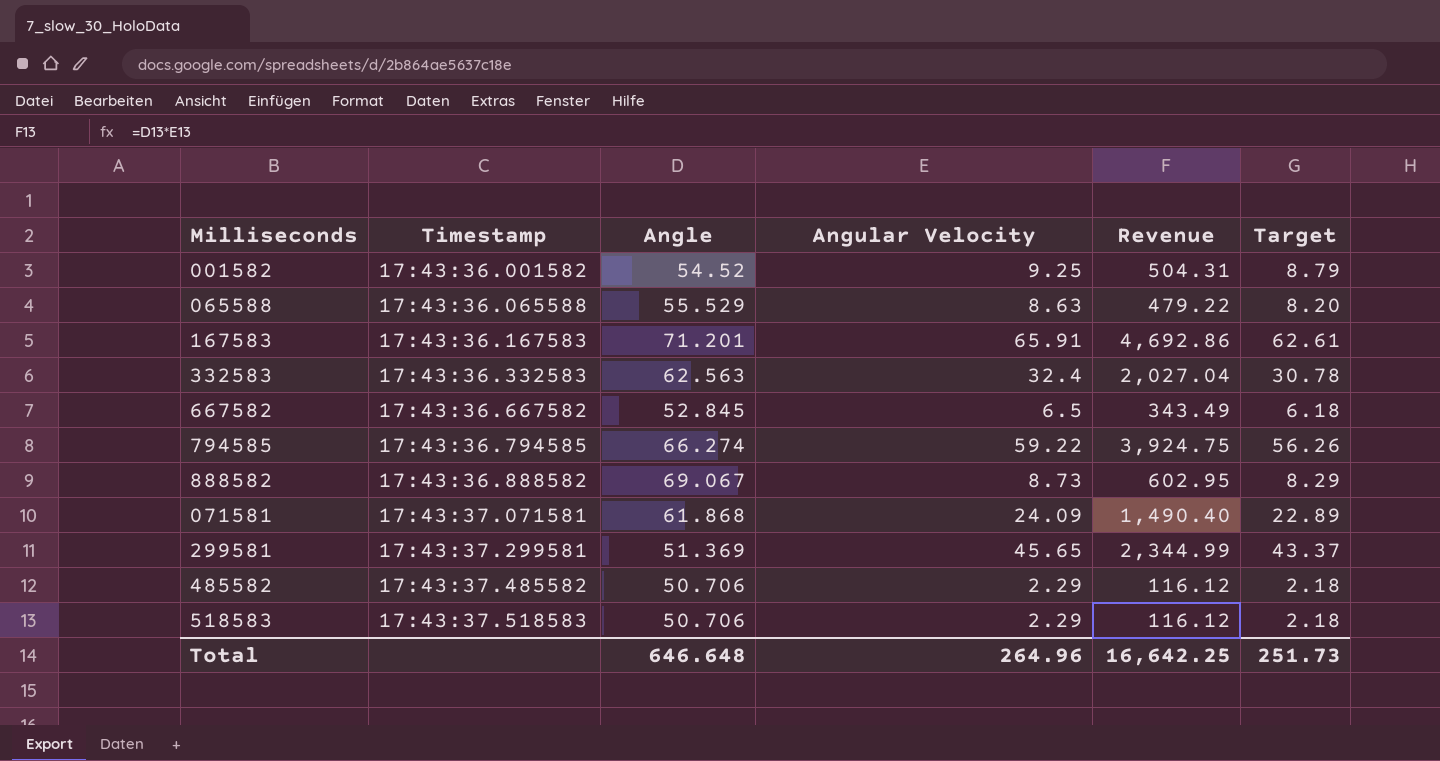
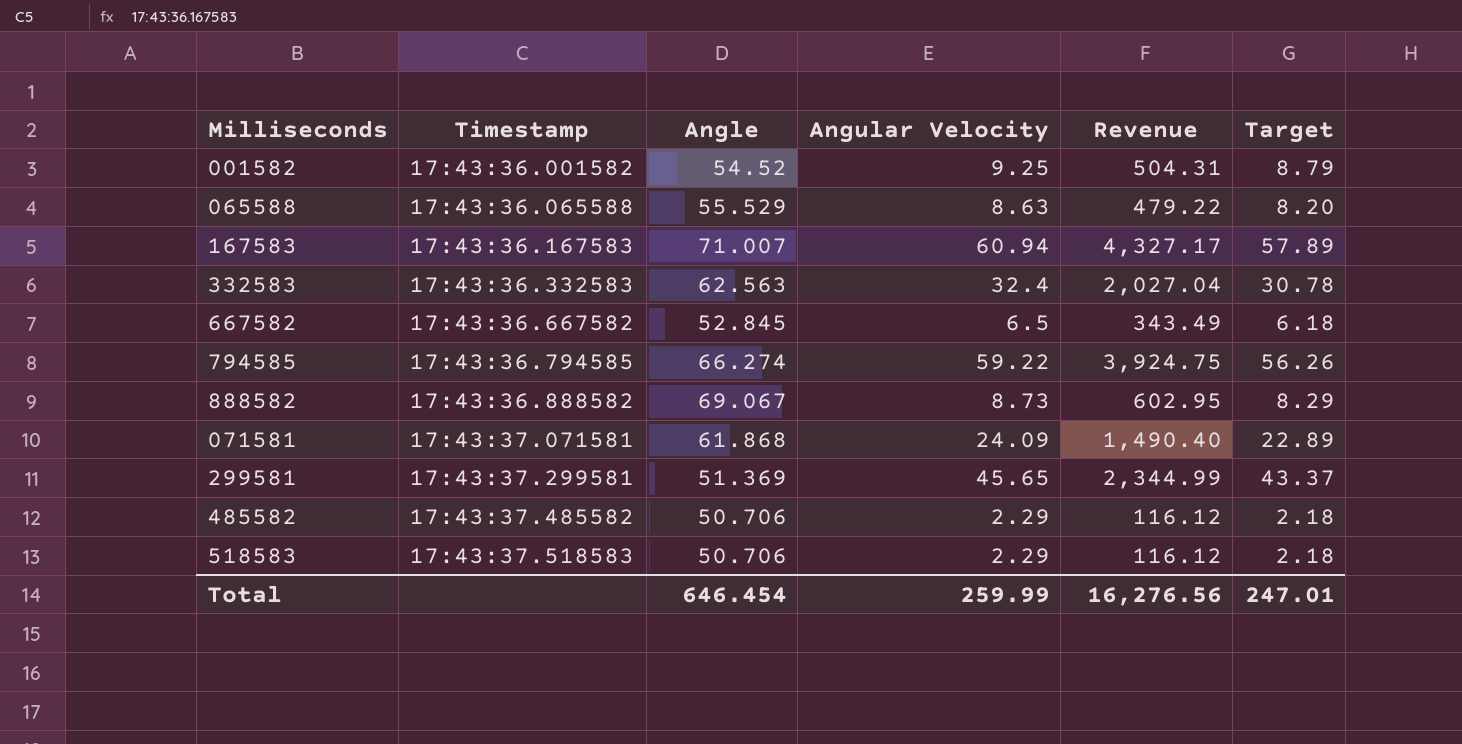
167583 | Angle: 71.201 -> 71.007
167583 | Angular Velocity: 65.91 -> 60.94
167583 | Revenue: 4,692.86 -> 4,327.17
167583 | Target: 62.61 -> 57.89
Total | Angle: 646.648 -> 646.454
Total | Angular Velocity: 264.96 -> 259.99
Total | Revenue: 16,642.25 -> 16,276.56
Total | Target: 251.73 -> 247.01

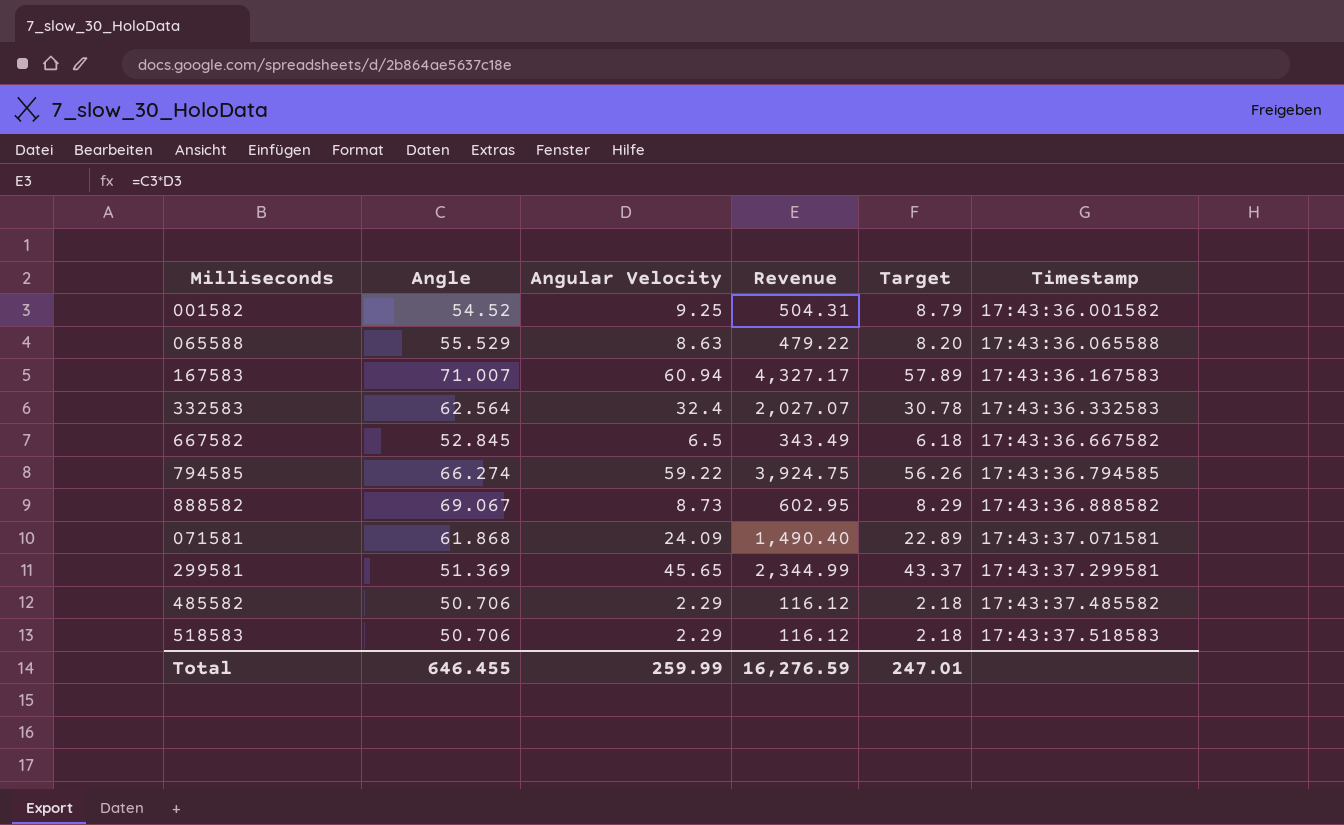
column Timestamp | position: 2 -> 6
332583 | Angle: 62.563 -> 62.564
332583 | Revenue: 2,027.04 -> 2,027.07
Total | Angle: 646.454 -> 646.455
Total | Revenue: 16,276.56 -> 16,276.59

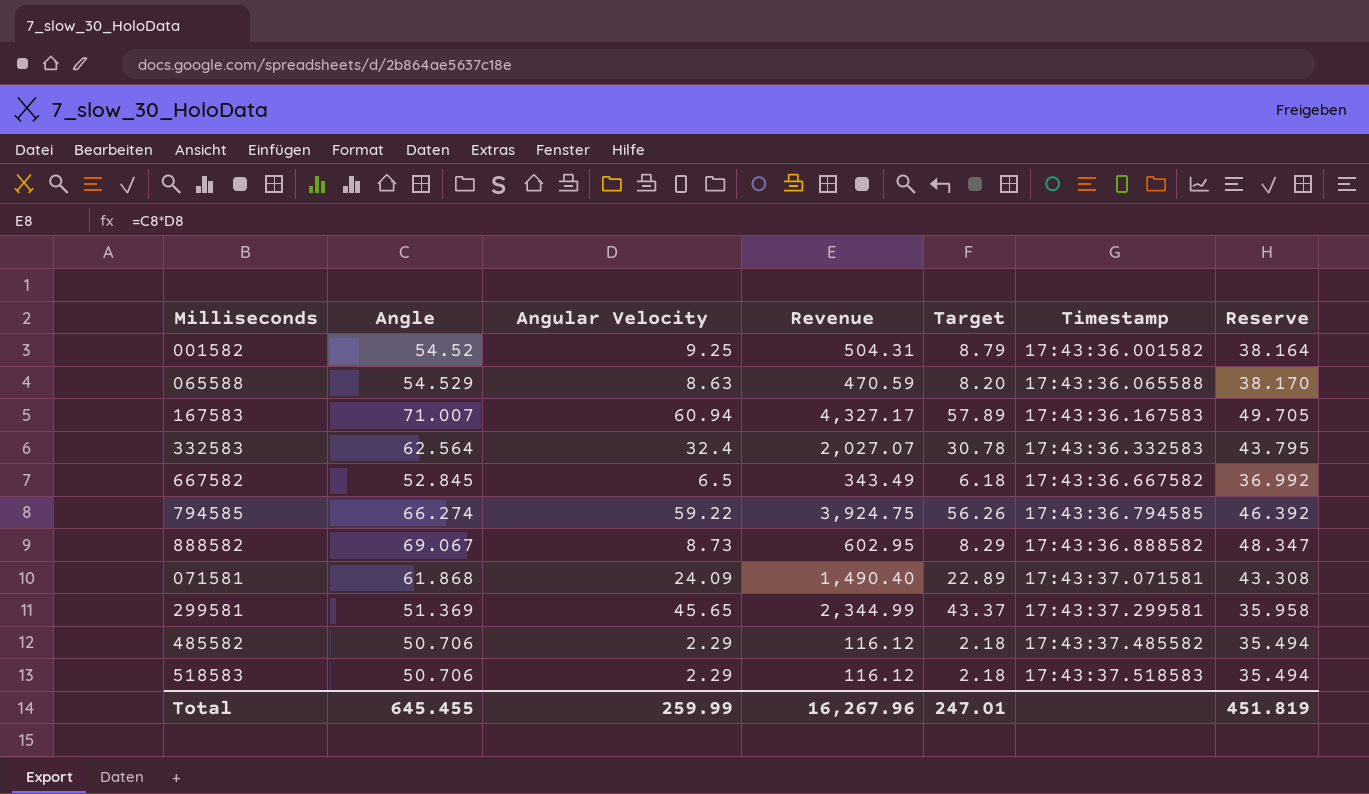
column Reserve | formula: none -> [Angle] * 0.7
065588 | Angle: 55.529 -> 54.529
065588 | Revenue: 479.22 -> 470.59
Total | Angle: 646.455 -> 645.455
Total | Revenue: 16,276.59 -> 16,267.96

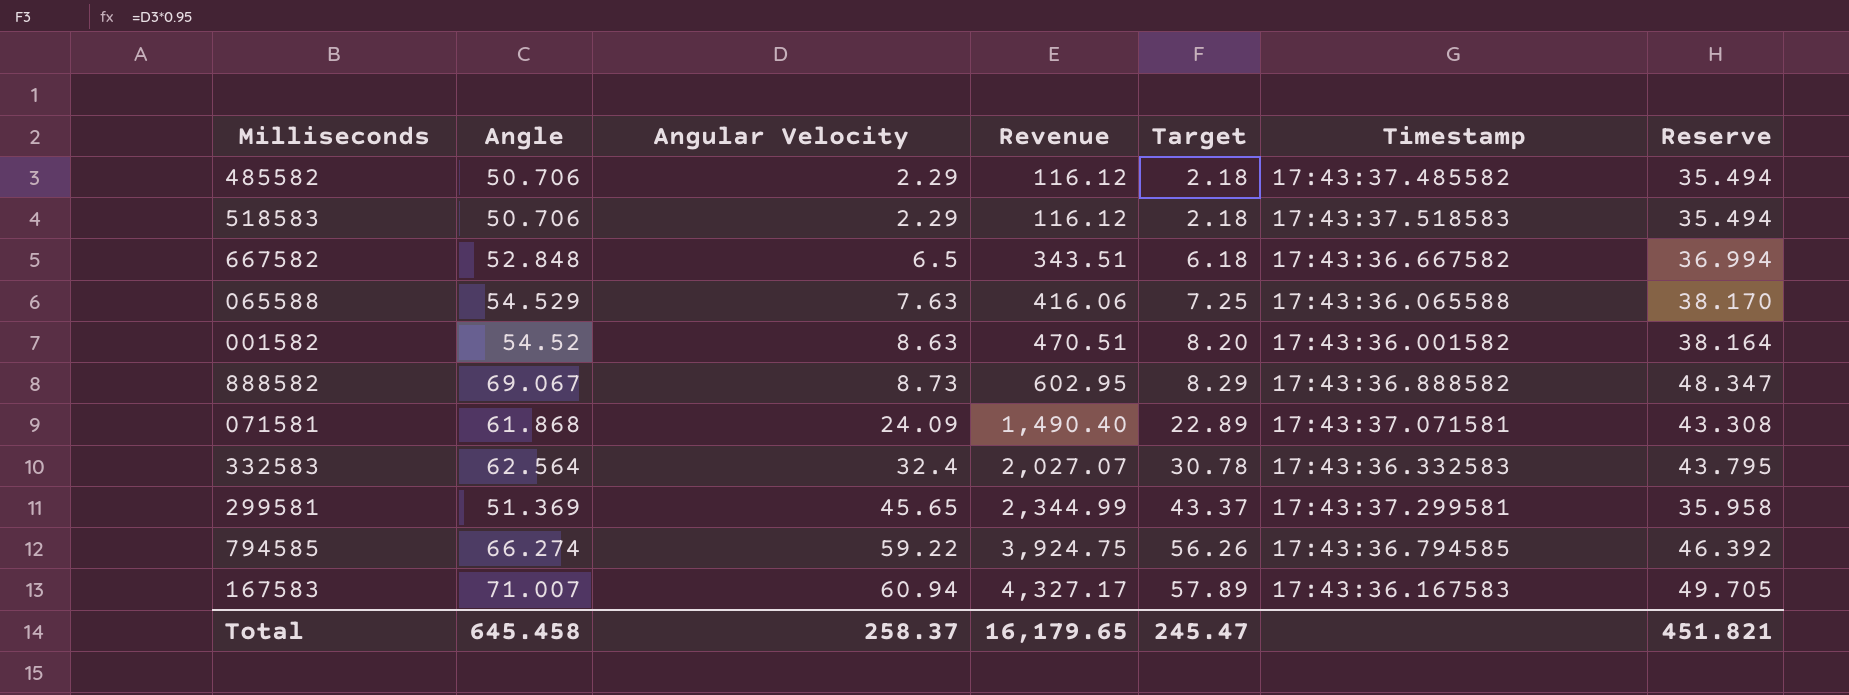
row order: Timestamp ascending -> Angular Velocity ascending
667582 | Angle: 52.845 -> 52.848
667582 | Revenue: 343.49 -> 343.51
667582 | Reserve: 36.992 -> 36.994
065588 | Angular Velocity: 8.63 -> 7.63
065588 | Revenue: 470.59 -> 416.06
065588 | Target: 8.20 -> 7.25
001582 | Angular Velocity: 9.25 -> 8.63
001582 | Revenue: 504.31 -> 470.51
001582 | Target: 8.79 -> 8.20
Total | Angle: 645.455 -> 645.458
Total | Angular Velocity: 259.99 -> 258.37
Total | Revenue: 16,267.96 -> 16,179.65
Total | Target: 247.01 -> 245.47
Total | Reserve: 451.819 -> 451.821

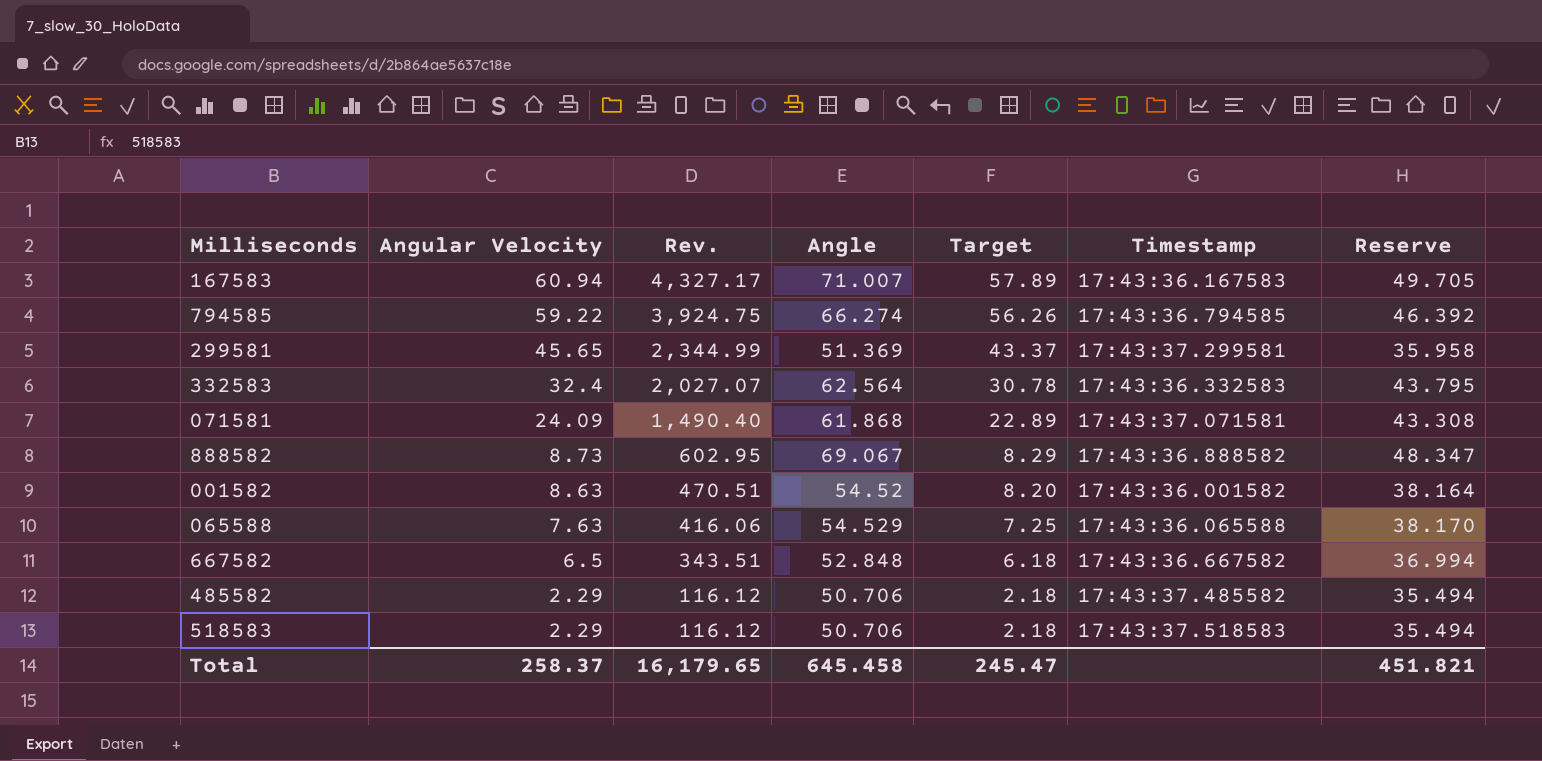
row order: Angular Velocity ascending -> Angular Velocity descending
column name: Revenue -> Rev.
column Angle | position: 2 -> 4

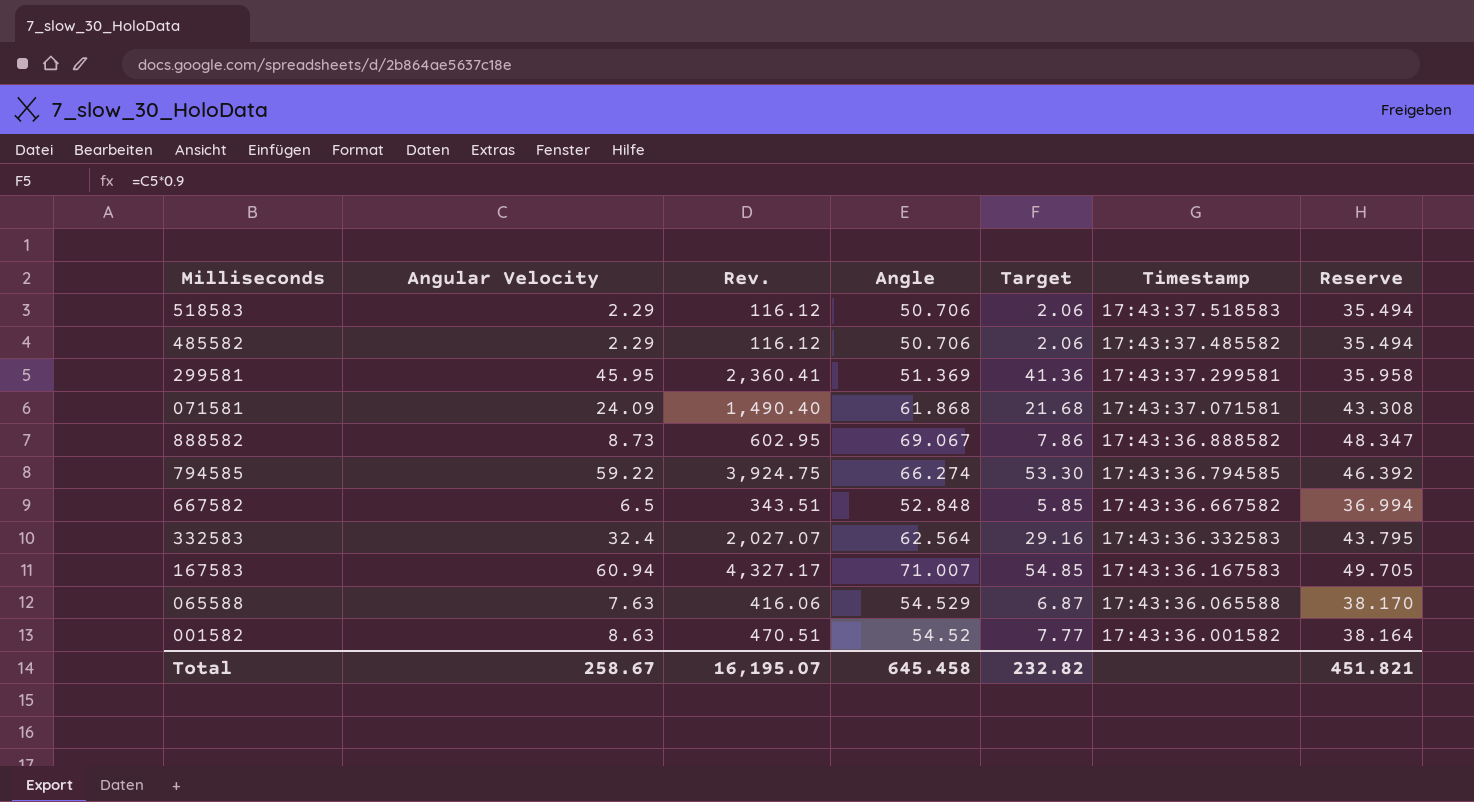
row order: Angular Velocity descending -> Timestamp descending
column Target | formula: [Angular Velocity] * 0.95 -> [Angular Velocity] * 0.9
299581 | Angular Velocity: 45.65 -> 45.95
299581 | Rev.: 2,344.99 -> 2,360.41
Total | Angular Velocity: 258.37 -> 258.67
Total | Rev.: 16,179.65 -> 16,195.07
Total | Target: 245.47 -> 232.82

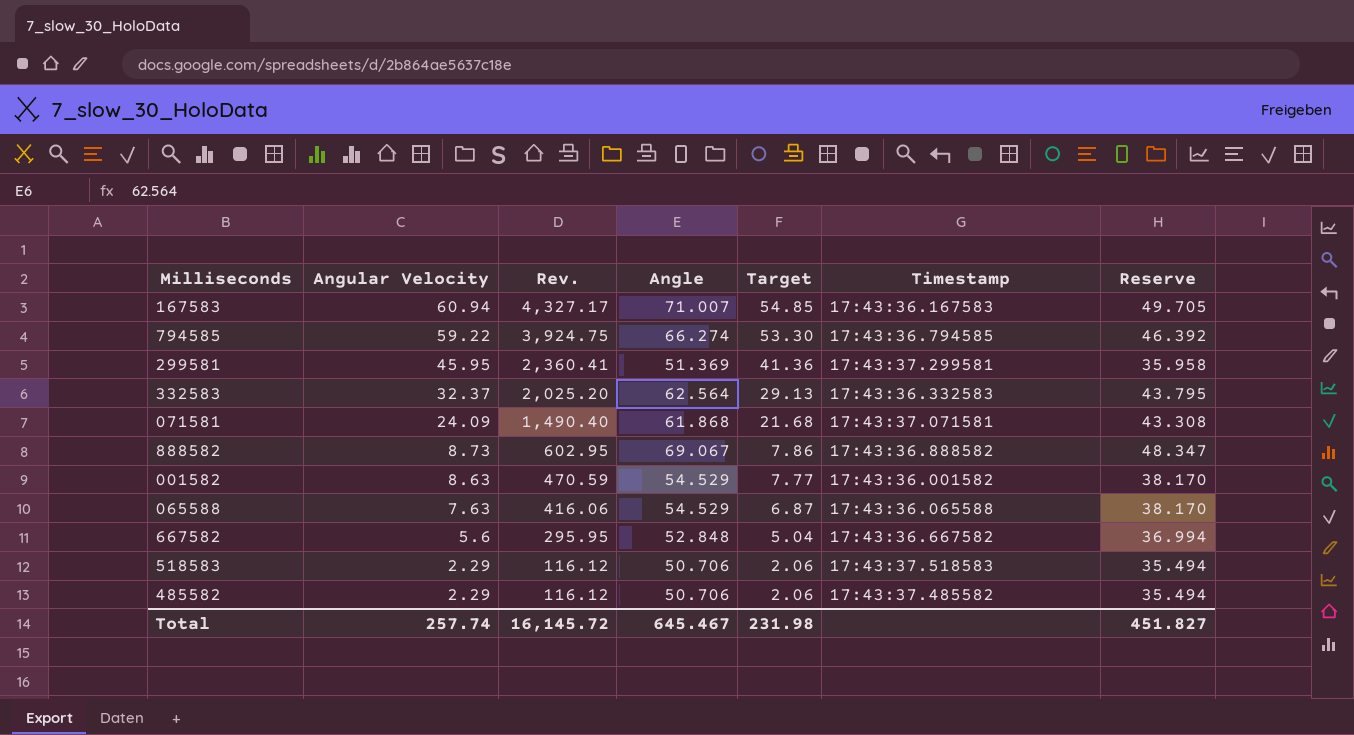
row order: Timestamp descending -> Angular Velocity descending
332583 | Angular Velocity: 32.4 -> 32.37
332583 | Rev.: 2,027.07 -> 2,025.20
332583 | Target: 29.16 -> 29.13
001582 | Rev.: 470.51 -> 470.59
001582 | Angle: 54.52 -> 54.529
001582 | Reserve: 38.164 -> 38.170
667582 | Angular Velocity: 6.5 -> 5.6
667582 | Rev.: 343.51 -> 295.95
667582 | Target: 5.85 -> 5.04
Total | Angular Velocity: 258.67 -> 257.74
Total | Rev.: 16,195.07 -> 16,145.72
Total | Angle: 645.458 -> 645.467
Total | Target: 232.82 -> 231.98
Total | Reserve: 451.821 -> 451.827

